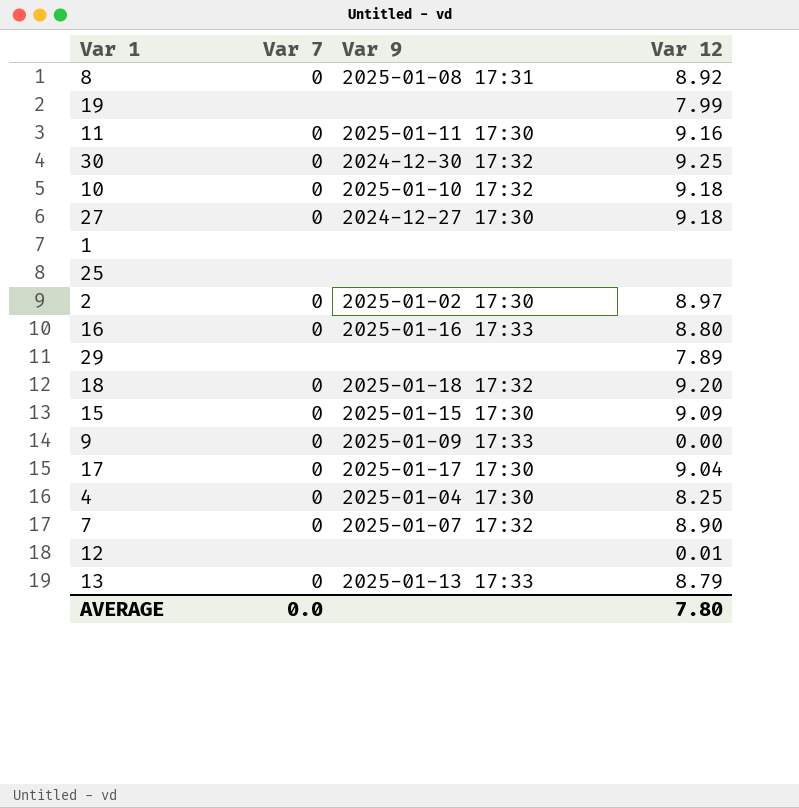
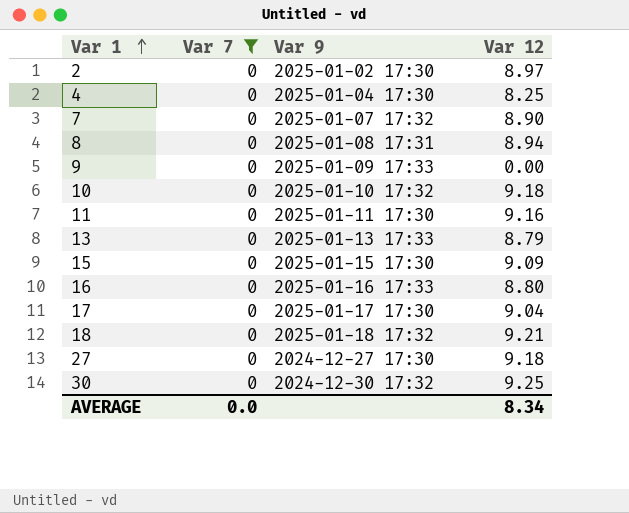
filter: none -> Var 7 = 0
row order: none -> Var 1 ascending
8 | Var 12: 8.92 -> 8.94
18 | Var 12: 9.20 -> 9.21
AVERAGE | Var 12: 7.80 -> 8.34

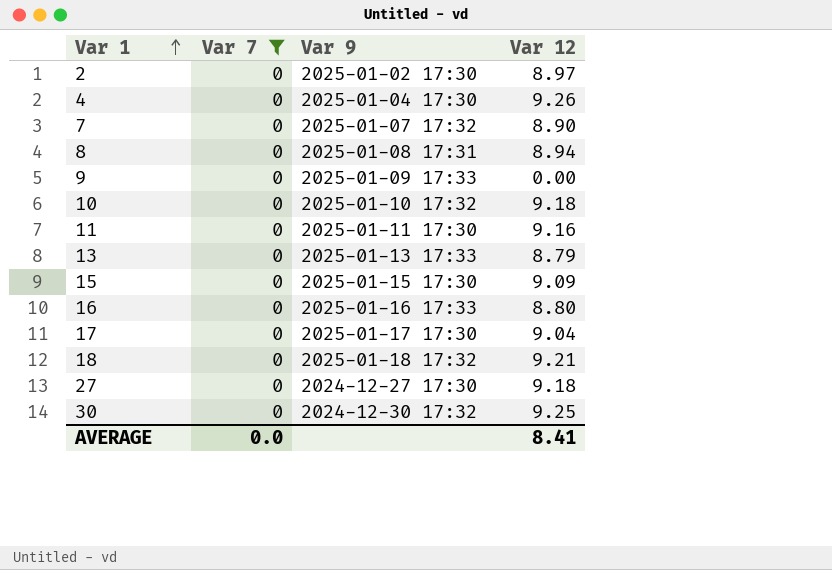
4 | Var 12: 8.25 -> 9.26
AVERAGE | Var 12: 8.34 -> 8.41

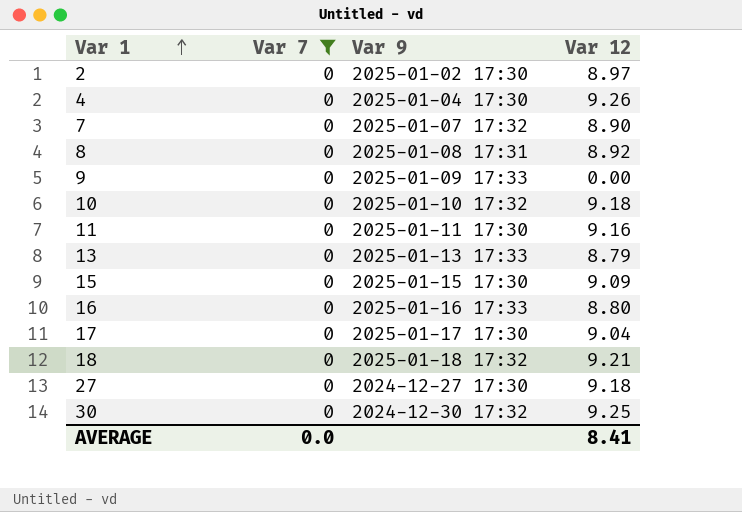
8 | Var 12: 8.94 -> 8.92

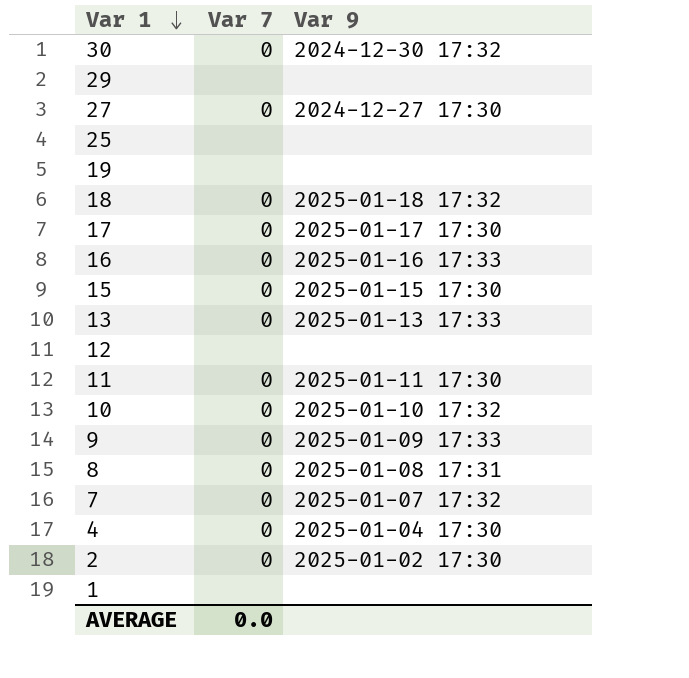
filter: Var 7 = 0 -> none
row order: Var 1 ascending -> Var 1 descending
column Var 12 | position: 4 -> none

